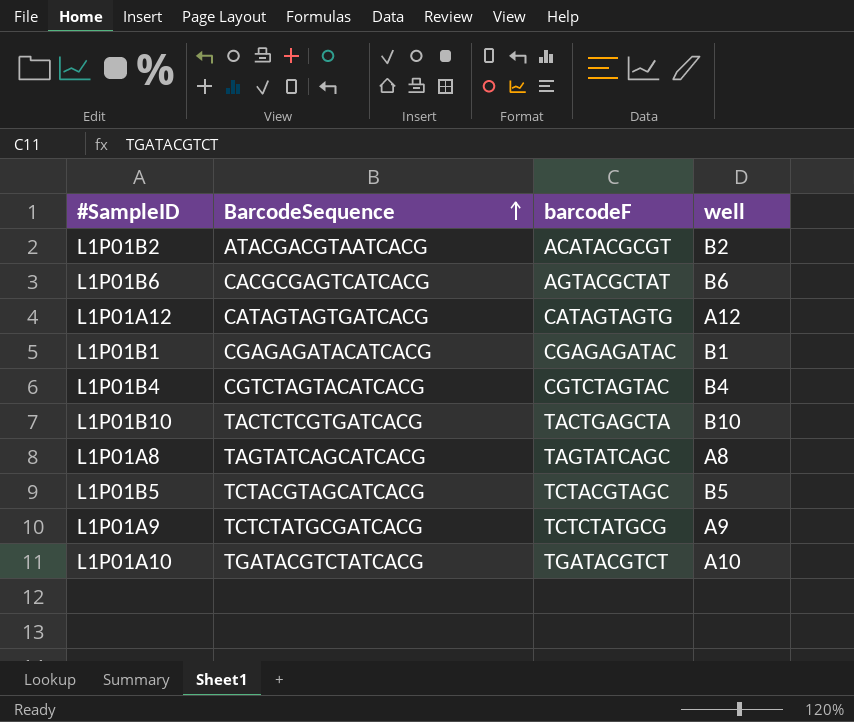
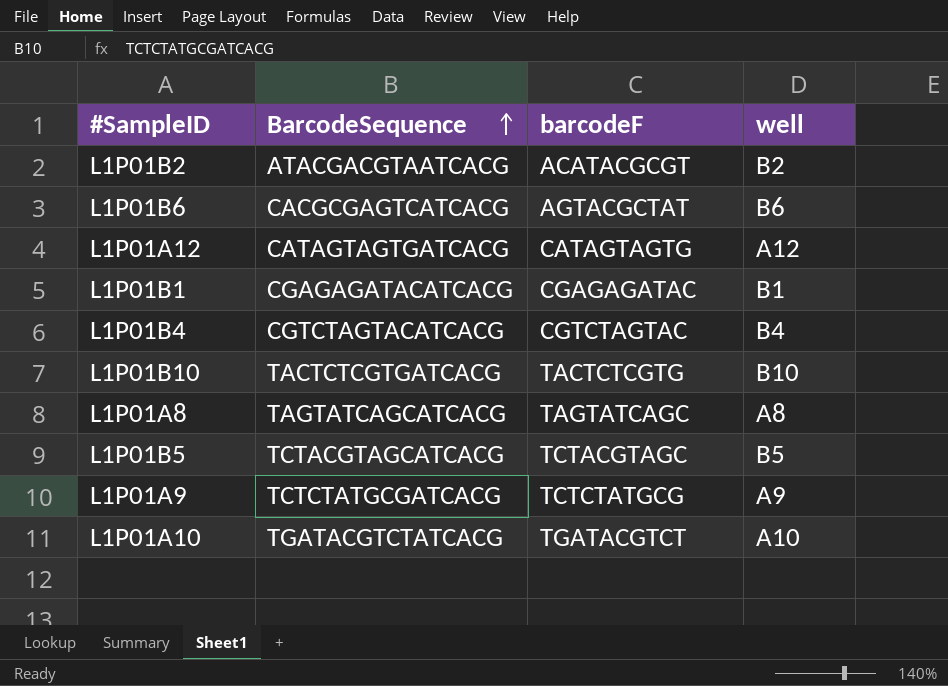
L1P01B10 | barcodeF: TACTGAGCTA -> TACTCTCGTG

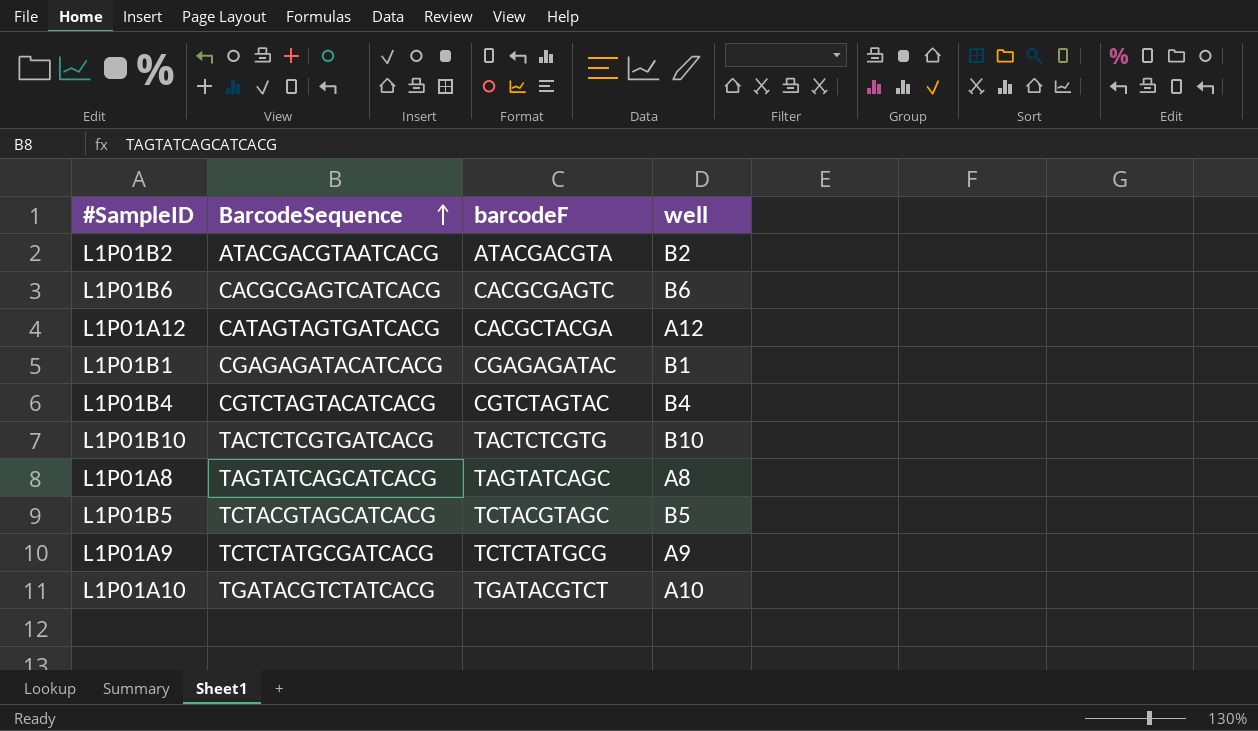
L1P01B2 | barcodeF: ACATACGCGT -> ATACGACGTA
L1P01B6 | barcodeF: AGTACGCTAT -> CACGCGAGTC
L1P01A12 | barcodeF: CATAGTAGTG -> CACGCTACGA

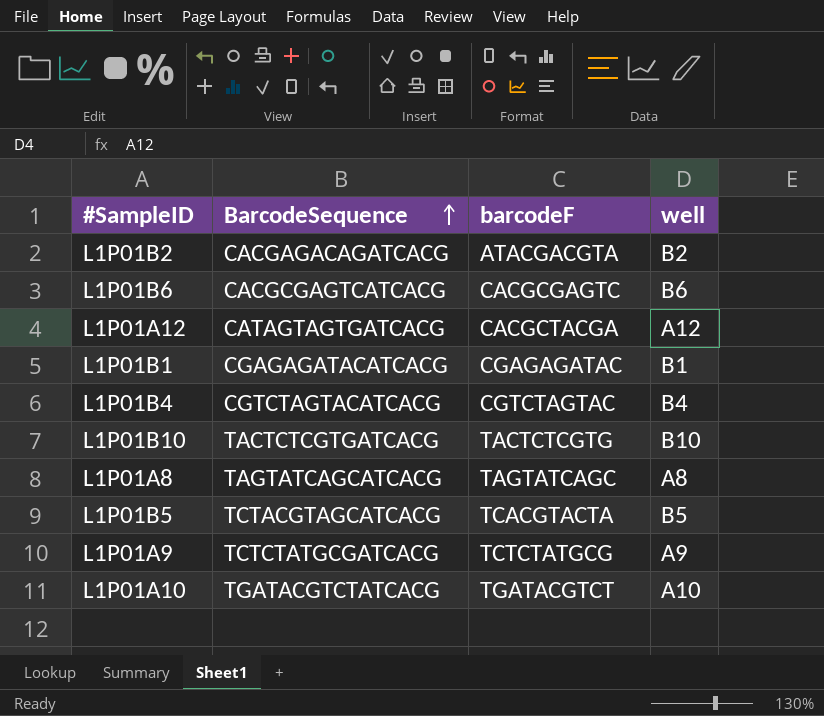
L1P01B2 | BarcodeSequence: ATACGACGTAATCACG -> CACGAGACAGATCACG
L1P01B5 | barcodeF: TCTACGTAGC -> TCACGTACTA

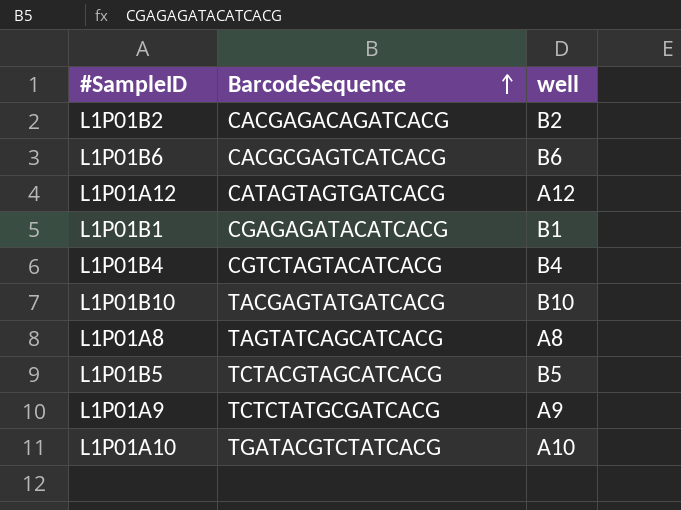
column barcodeF | position: 3 -> none
L1P01B10 | BarcodeSequence: TACTCTCGTGATCACG -> TACGAGTATGATCACG

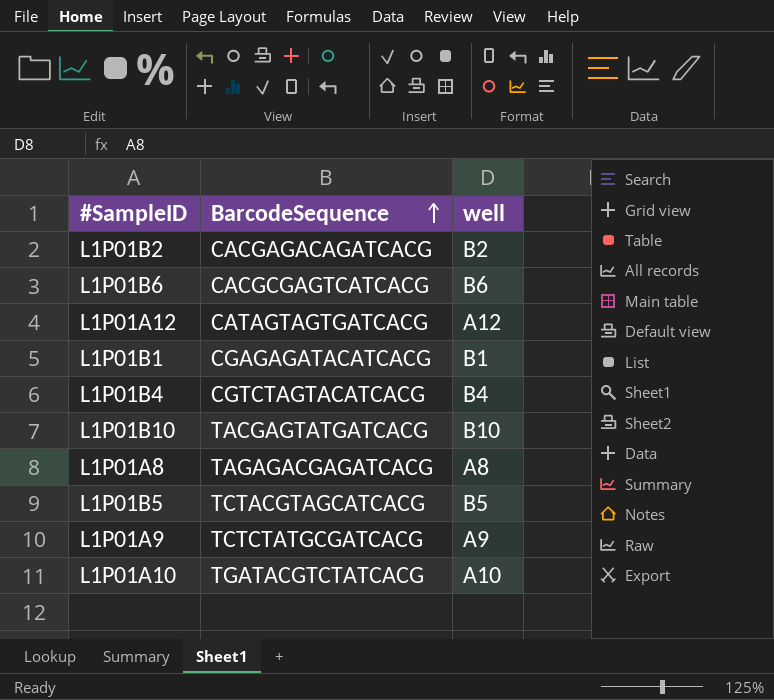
L1P01A8 | BarcodeSequence: TAGTATCAGCATCACG -> TAGAGACGAGATCACG

